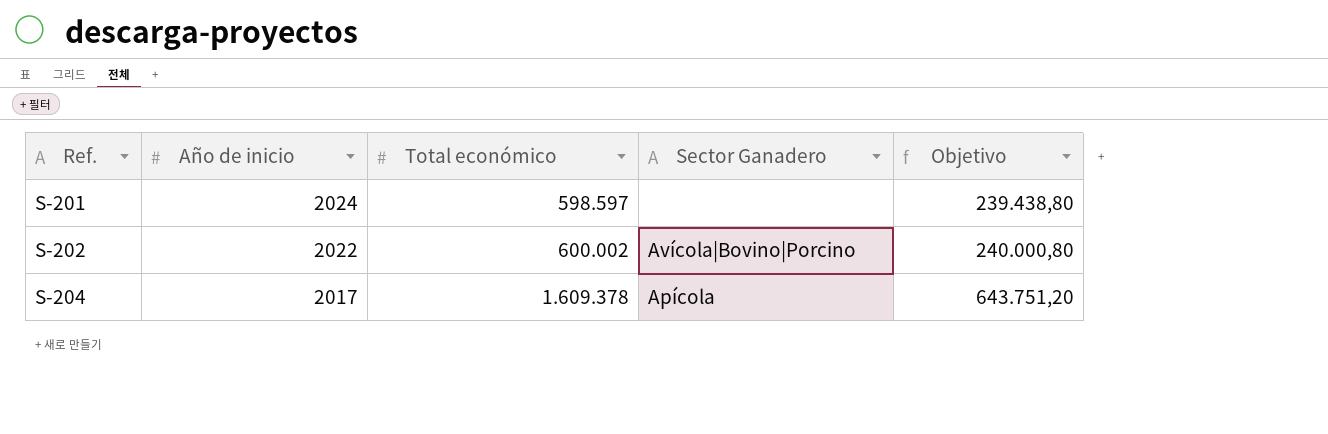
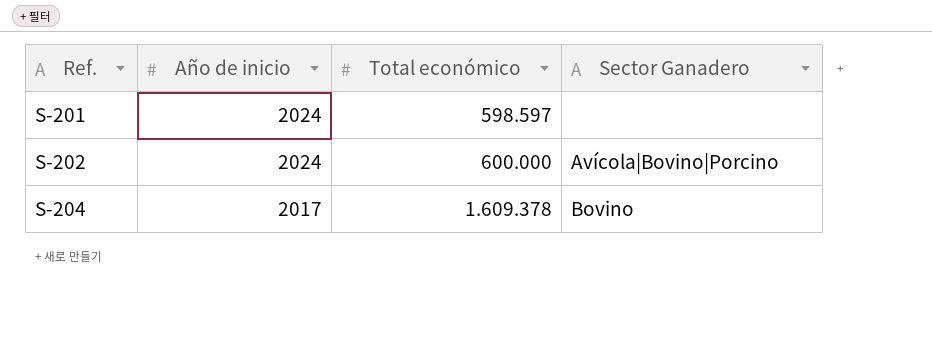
column Objetivo | formula: [Total económico] * 0,4 -> none
S-202 | Año de inicio: 2022 -> 2024
S-202 | Total económico: 600.002 -> 600.000
S-204 | Sector Ganadero: Apícola -> Bovino

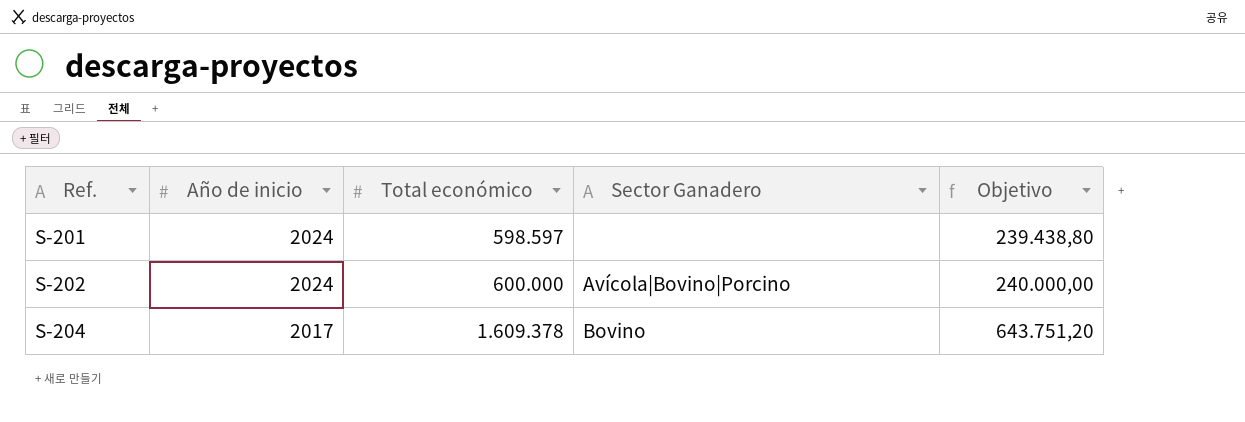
column Objetivo | formula: none -> [Total económico] * 0,4

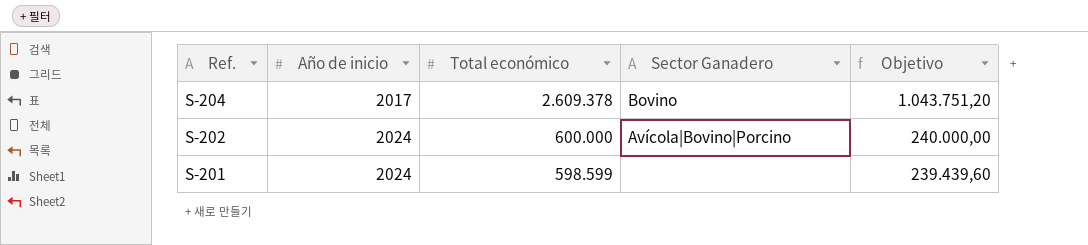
row order: Ref. ascending -> Ref. descending
S-204 | Total económico: 1.609.378 -> 2.609.378
S-204 | Objetivo: 643.751,20 -> 1.043.751,20
S-201 | Total económico: 598.597 -> 598.599
S-201 | Objetivo: 239.438,80 -> 239.439,60

